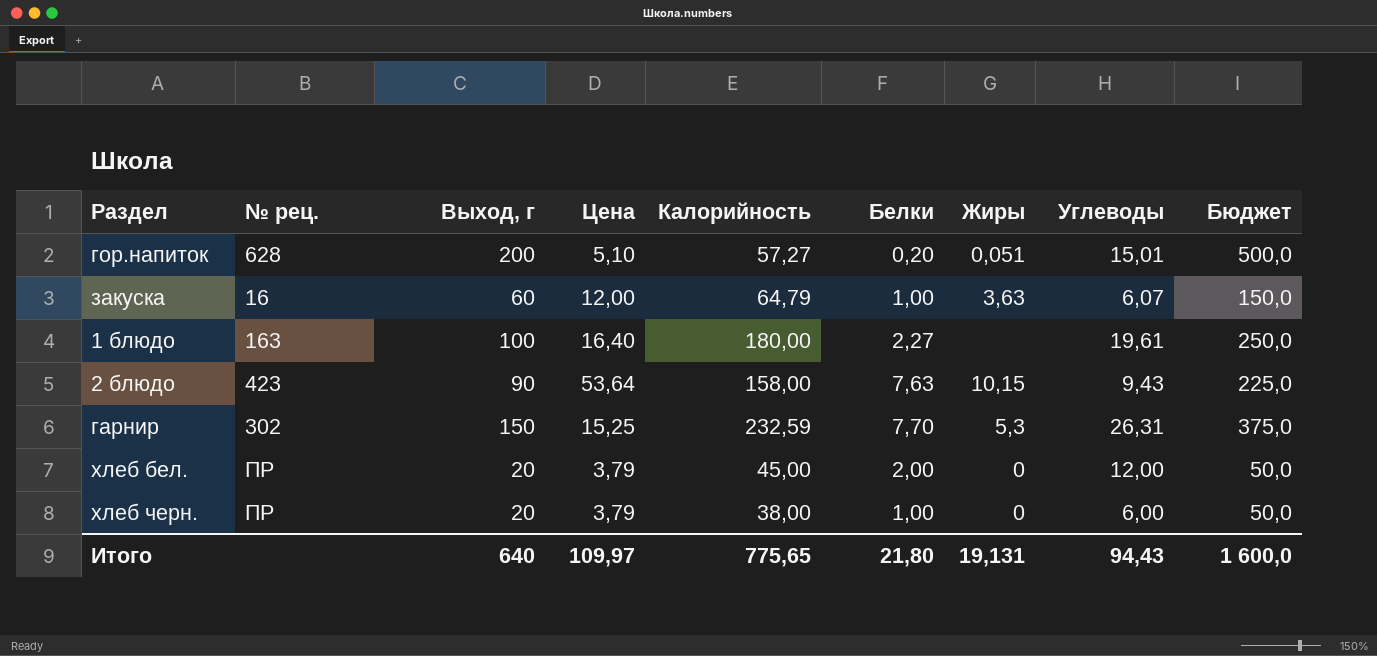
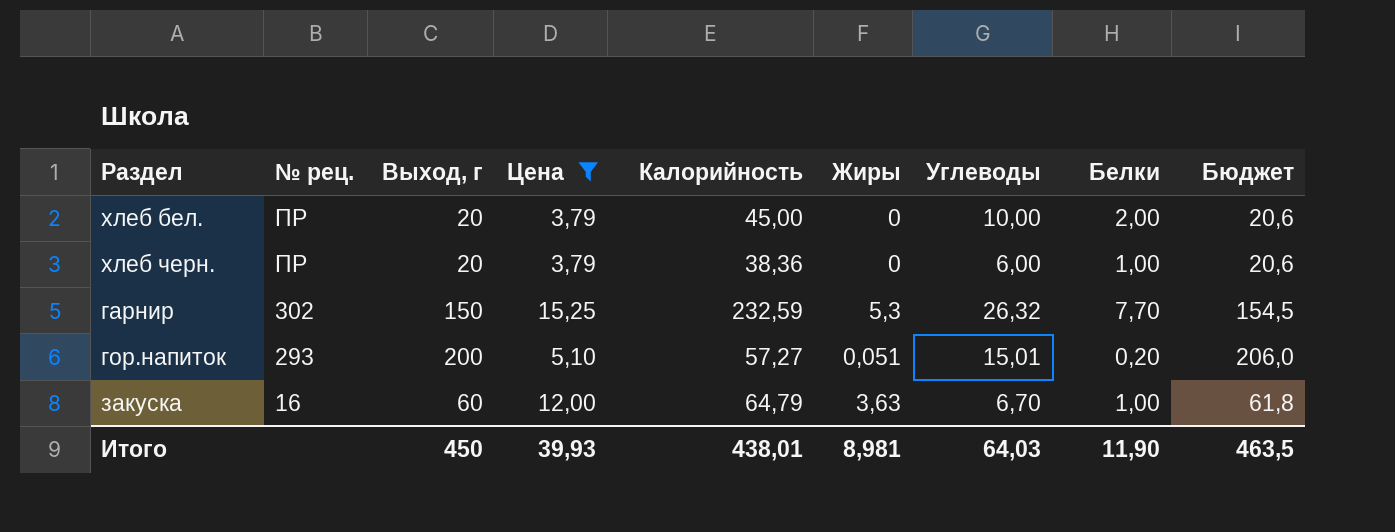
filter: none -> Цена <= 15,25
row order: none -> № рец. descending
column Белки | position: 6 -> 8
column Бюджет | formula: [Выход, г] * 2,5 -> [Выход, г] * 1,03
хлеб бел. | Углеводы: 12,00 -> 10,00
хлеб черн. | Калорийность: 38,00 -> 38,36
гарнир | Углеводы: 26,31 -> 26,32
гор.напиток | № рец.: 628 -> 293
закуска | Углеводы: 6,07 -> 6,70
Итого | Выход, г: 640 -> 450
Итого | Цена: 109,97 -> 39,93
Итого | Калорийность: 775,65 -> 438,01
Итого | Жиры: 19,131 -> 8,981
Итого | Углеводы: 94,43 -> 64,03
Итого | Белки: 21,80 -> 11,90
Итого | Бюджет: 1 600,0 -> 463,5

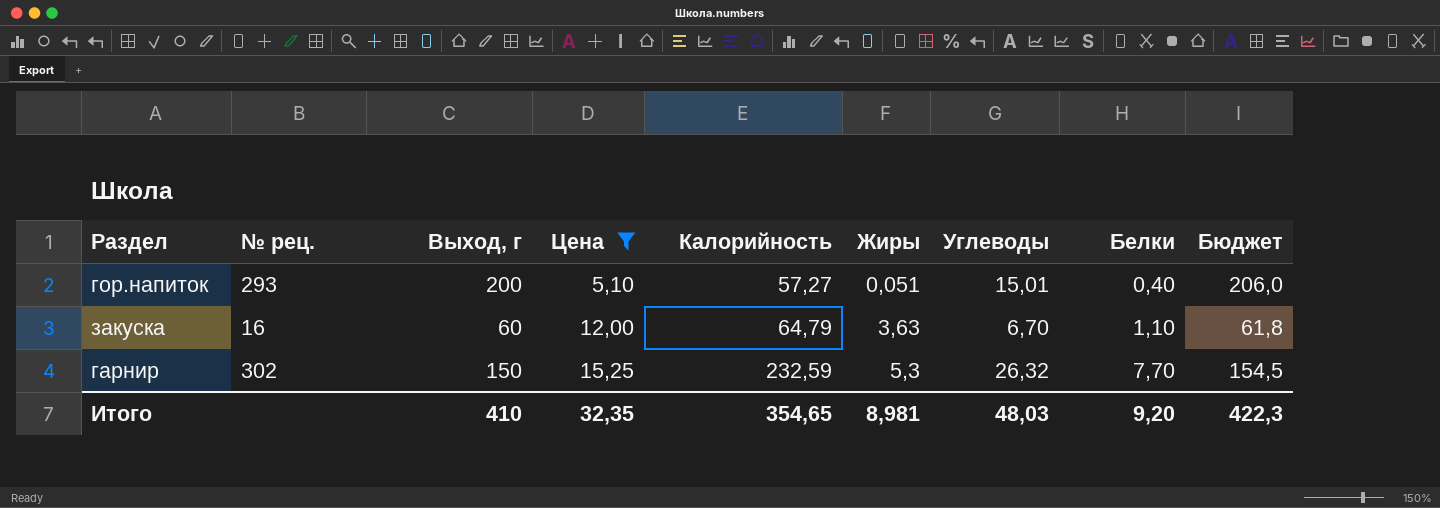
row order: № рец. descending -> Цена ascending
row хлеб бел.: ПР | 20 | 3,79 | 45,00 | 0 | 10,00 | 2,00 | 20,6 -> none
row хлеб черн.: ПР | 20 | 3,79 | 38,36 | 0 | 6,00 | 1,00 | 20,6 -> none
гор.напиток | Белки: 0,20 -> 0,40
закуска | Белки: 1,00 -> 1,10
Итого | Выход, г: 450 -> 410
Итого | Цена: 39,93 -> 32,35
Итого | Калорийность: 438,01 -> 354,65
Итого | Углеводы: 64,03 -> 48,03
Итого | Белки: 11,90 -> 9,20
Итого | Бюджет: 463,5 -> 422,3

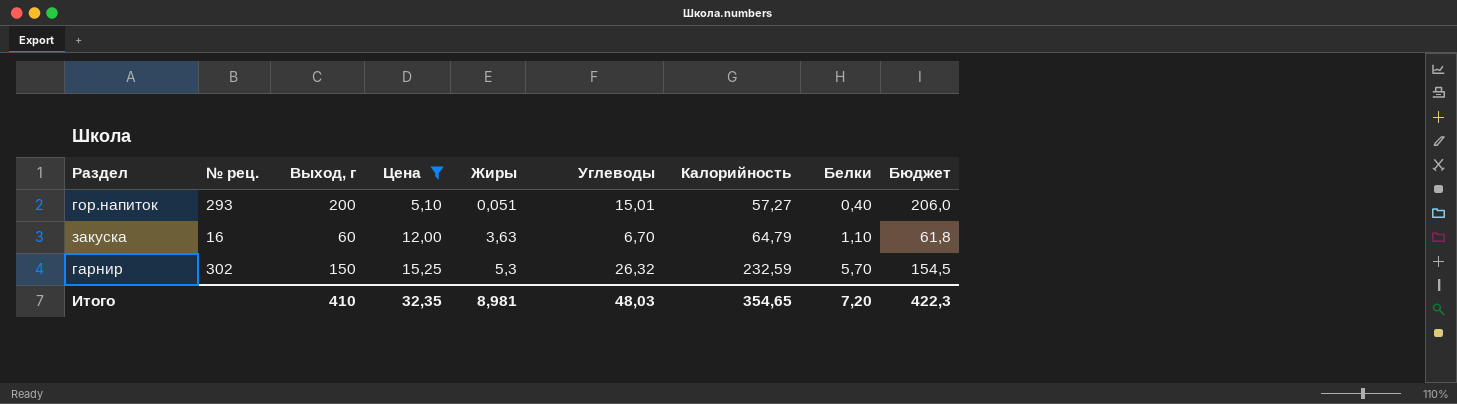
column Калорийность | position: 5 -> 7
гарнир | Белки: 7,70 -> 5,70
Итого | Белки: 9,20 -> 7,20

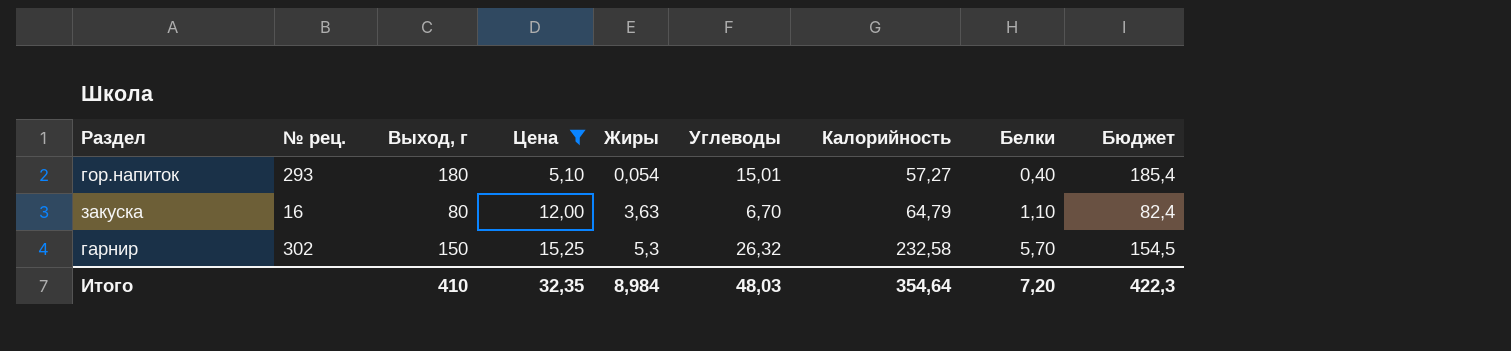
гор.напиток | Выход, г: 200 -> 180
гор.напиток | Жиры: 0,051 -> 0,054
гор.напиток | Бюджет: 206,0 -> 185,4
закуска | Выход, г: 60 -> 80
закуска | Бюджет: 61,8 -> 82,4
гарнир | Калорийность: 232,59 -> 232,58
Итого | Жиры: 8,981 -> 8,984
Итого | Калорийность: 354,65 -> 354,64

